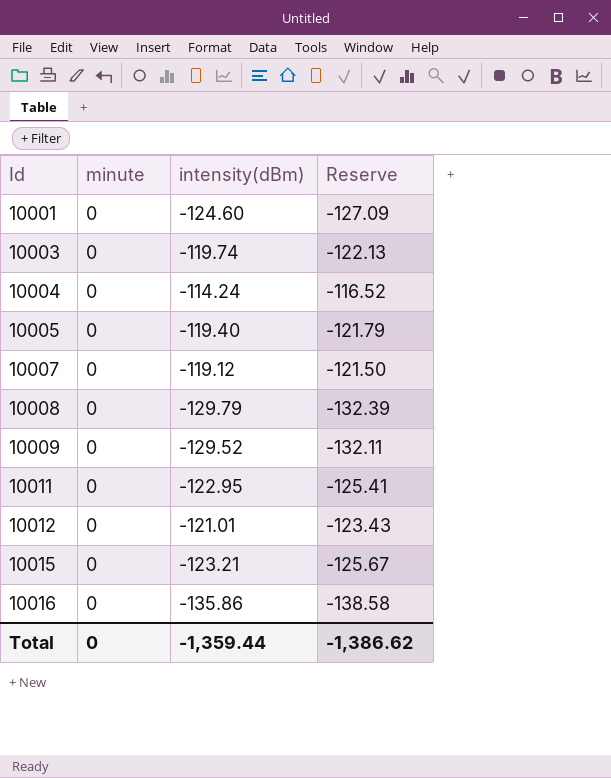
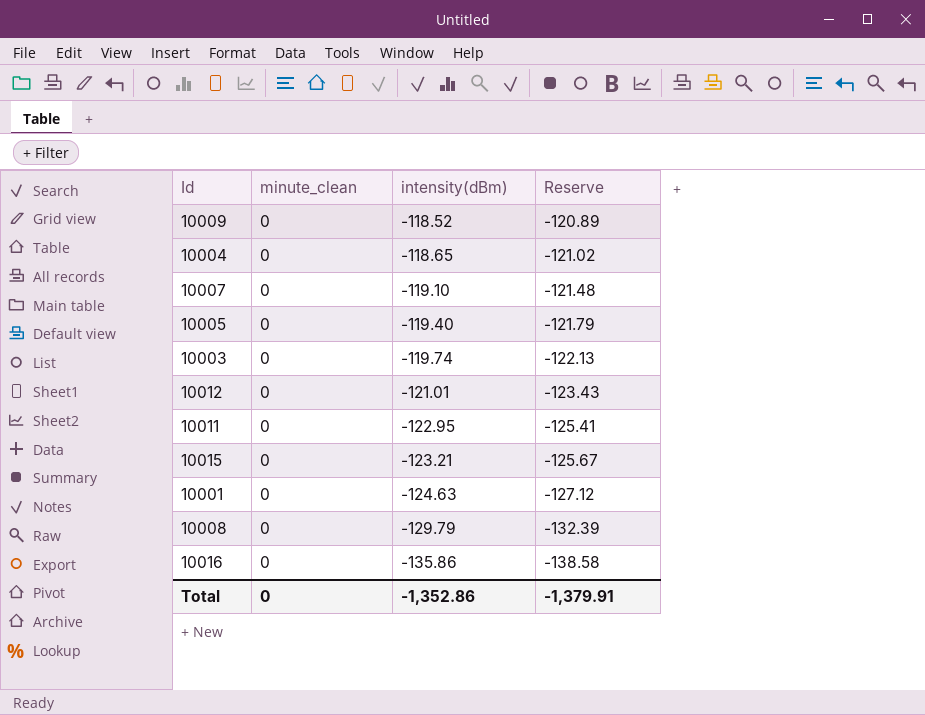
row order: Id ascending -> intensity(dBm) descending
column name: minute -> minute_clean
10009 | intensity(dBm): -129.52 -> -118.52
10009 | Reserve: -132.11 -> -120.89
10004 | intensity(dBm): -114.24 -> -118.65
10004 | Reserve: -116.52 -> -121.02
10007 | intensity(dBm): -119.12 -> -119.10
10007 | Reserve: -121.50 -> -121.48
10001 | intensity(dBm): -124.60 -> -124.63
10001 | Reserve: -127.09 -> -127.12
Total | intensity(dBm): -1,359.44 -> -1,352.86
Total | Reserve: -1,386.62 -> -1,379.91

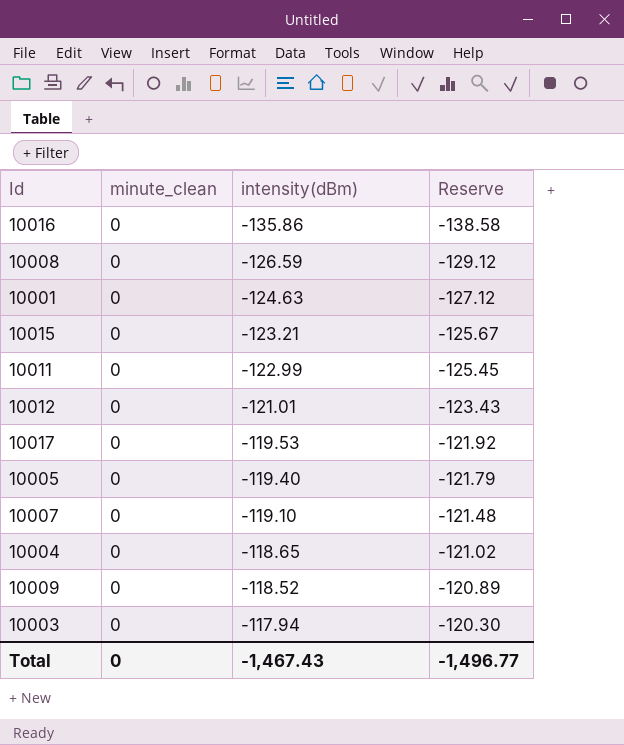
row order: intensity(dBm) descending -> intensity(dBm) ascending
10008 | intensity(dBm): -129.79 -> -126.59
10008 | Reserve: -132.39 -> -129.12
10011 | intensity(dBm): -122.95 -> -122.99
10011 | Reserve: -125.41 -> -125.45
row 10017: none -> 0 | -119.53 | -121.92
10003 | intensity(dBm): -119.74 -> -117.94
10003 | Reserve: -122.13 -> -120.30
Total | intensity(dBm): -1,352.86 -> -1,467.43
Total | Reserve: -1,379.91 -> -1,496.77

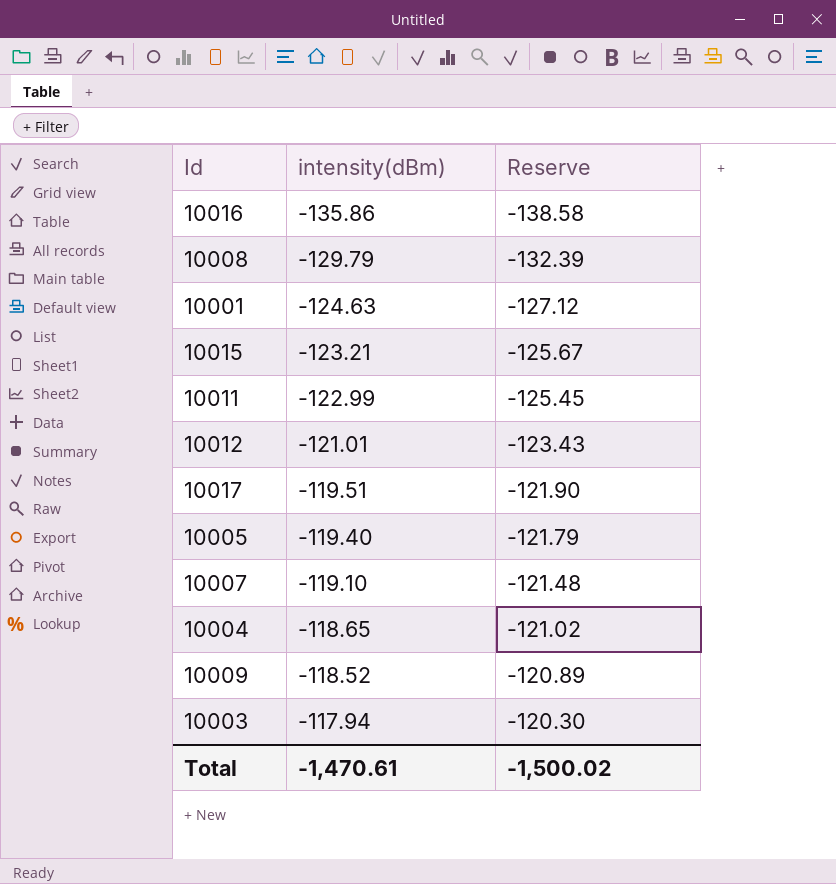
column minute_clean | position: 2 -> none
10008 | intensity(dBm): -126.59 -> -129.79
10008 | Reserve: -129.12 -> -132.39
10017 | intensity(dBm): -119.53 -> -119.51
10017 | Reserve: -121.92 -> -121.90
Total | intensity(dBm): -1,467.43 -> -1,470.61
Total | Reserve: -1,496.77 -> -1,500.02

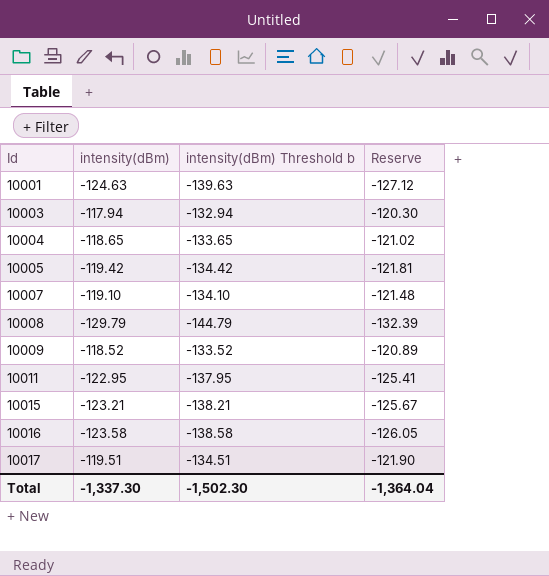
row order: intensity(dBm) ascending -> Id ascending
column intensity(dBm) Threshold b | formula: none -> [intensity(dBm)] - 15
row 10012: -121.01 | -123.43 -> none
10005 | intensity(dBm): -119.40 -> -119.42
10005 | Reserve: -121.79 -> -121.81
10011 | intensity(dBm): -122.99 -> -122.95
10011 | Reserve: -125.45 -> -125.41
10016 | intensity(dBm): -135.86 -> -123.58
10016 | Reserve: -138.58 -> -126.05
Total | intensity(dBm): -1,470.61 -> -1,337.30
Total | Reserve: -1,500.02 -> -1,364.04

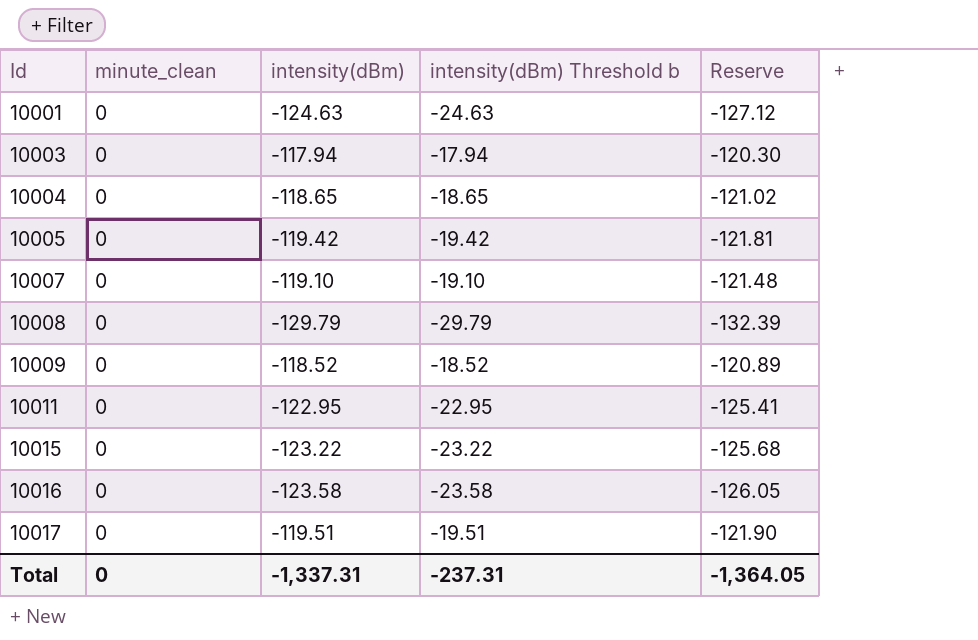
column minute_clean | position: none -> 2
column intensity(dBm) Threshold b | formula: [intensity(dBm)] - 15 -> [intensity(dBm)] + 100
10015 | intensity(dBm): -123.21 -> -123.22
10015 | Reserve: -125.67 -> -125.68
Total | intensity(dBm): -1,337.30 -> -1,337.31
Total | intensity(dBm) Threshold b: -1,502.30 -> -237.31
Total | Reserve: -1,364.04 -> -1,364.05

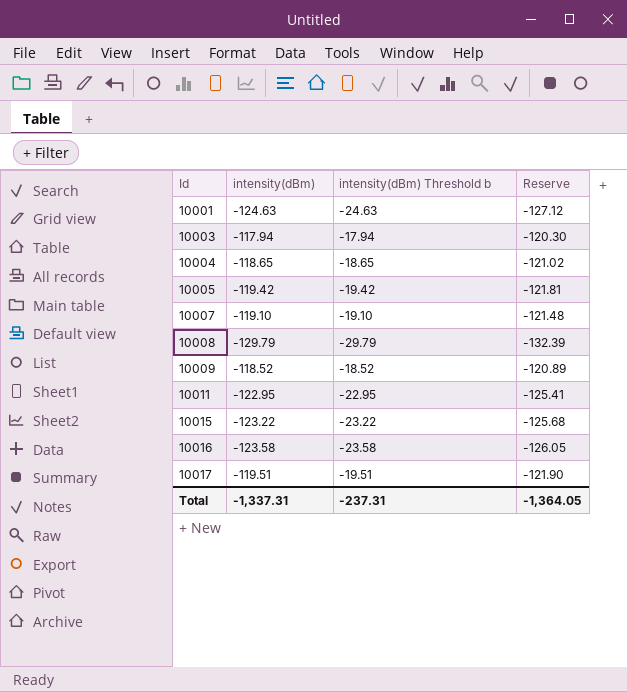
column minute_clean | position: 2 -> none

